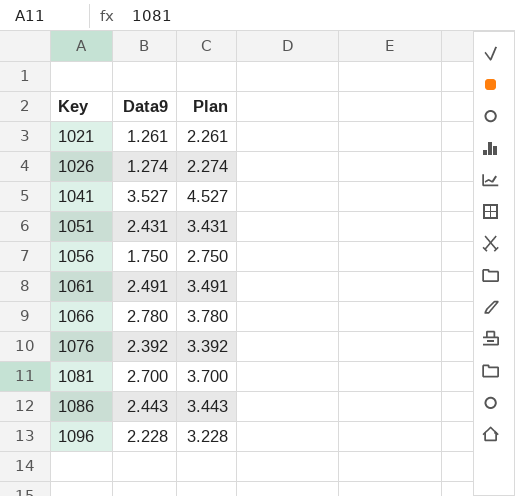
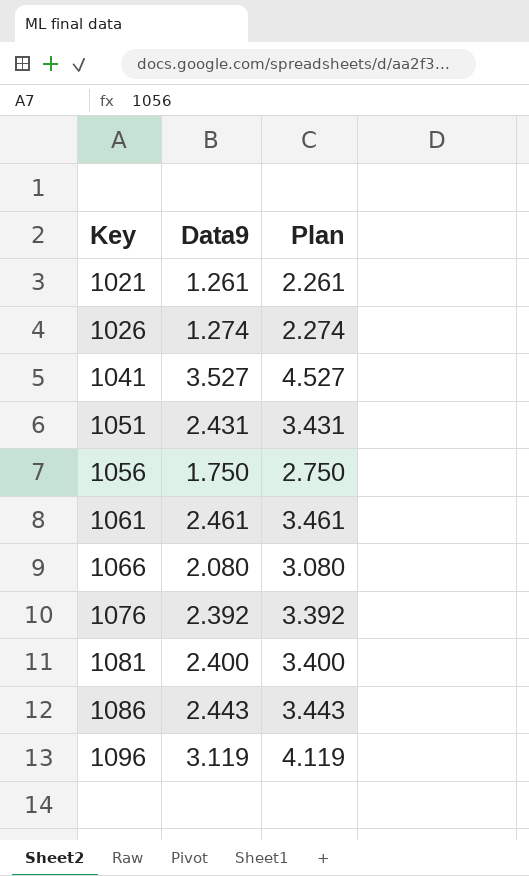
1061 | Data9: 2.491 -> 2.461
1061 | Plan: 3.491 -> 3.461
1066 | Data9: 2.780 -> 2.080
1066 | Plan: 3.780 -> 3.080
1081 | Data9: 2.700 -> 2.400
1081 | Plan: 3.700 -> 3.400
1096 | Data9: 2.228 -> 3.119
1096 | Plan: 3.228 -> 4.119

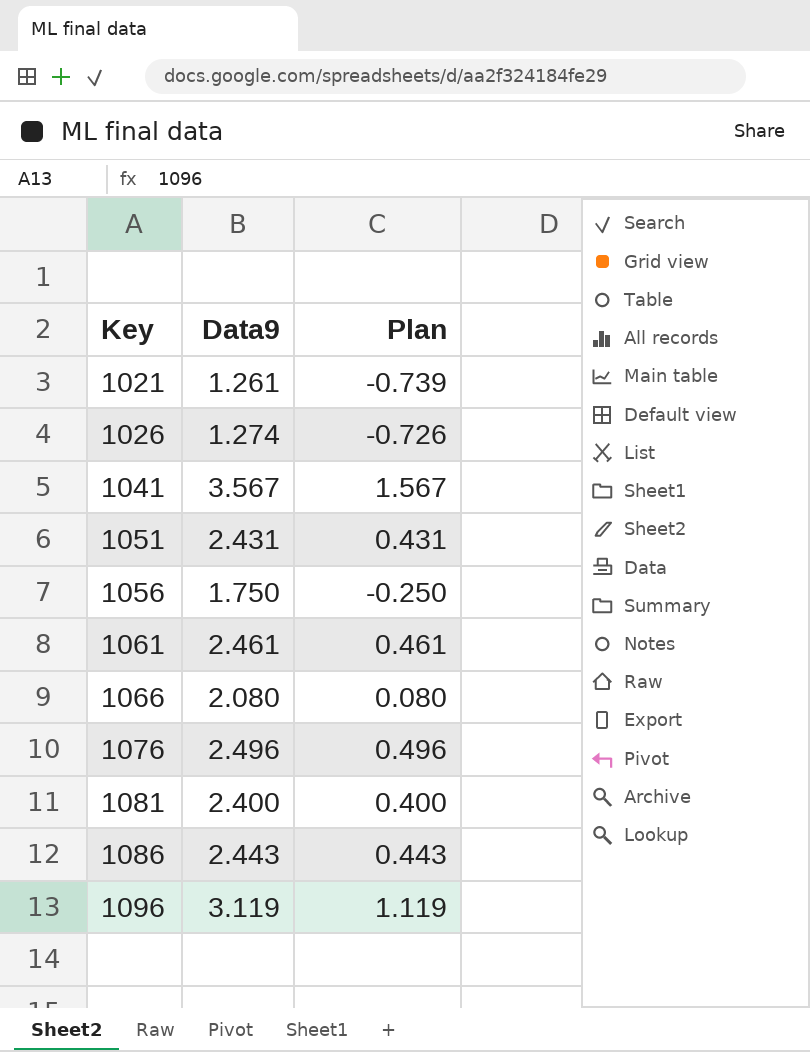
column Plan | formula: [Data9] + 1 -> [Data9] - 2
1041 | Data9: 3.527 -> 3.567
1076 | Data9: 2.392 -> 2.496

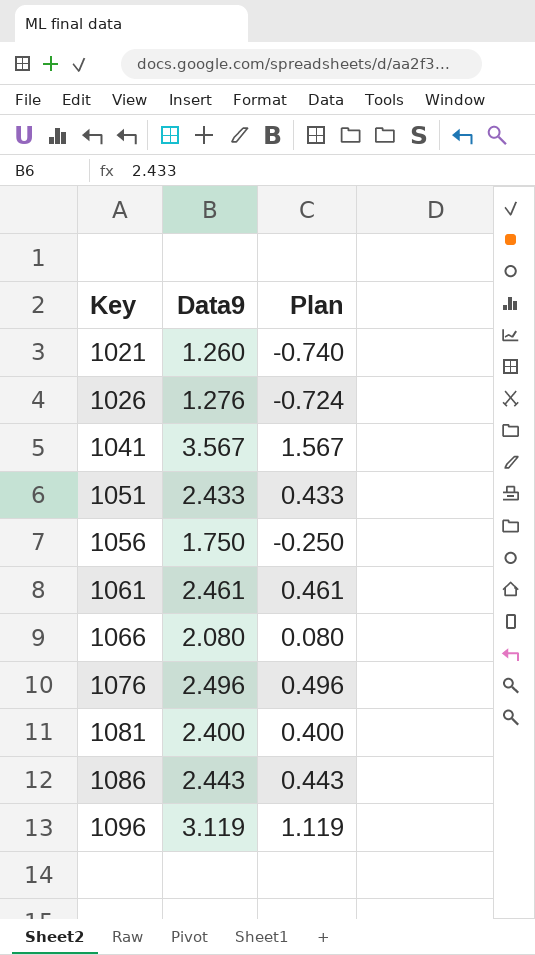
1021 | Data9: 1.261 -> 1.260
1021 | Plan: -0.739 -> -0.740
1026 | Data9: 1.274 -> 1.276
1026 | Plan: -0.726 -> -0.724
1051 | Data9: 2.431 -> 2.433
1051 | Plan: 0.431 -> 0.433

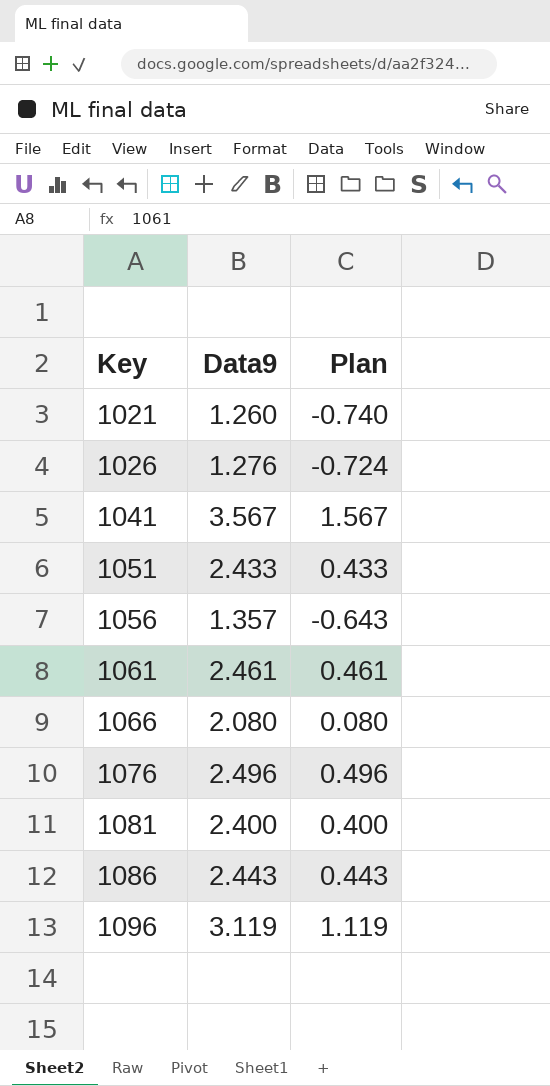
1056 | Data9: 1.750 -> 1.357
1056 | Plan: -0.250 -> -0.643

